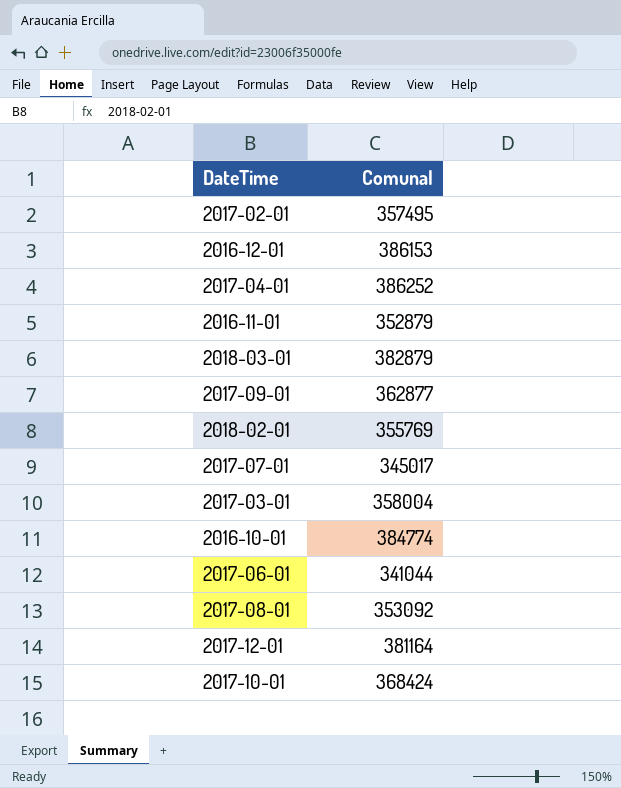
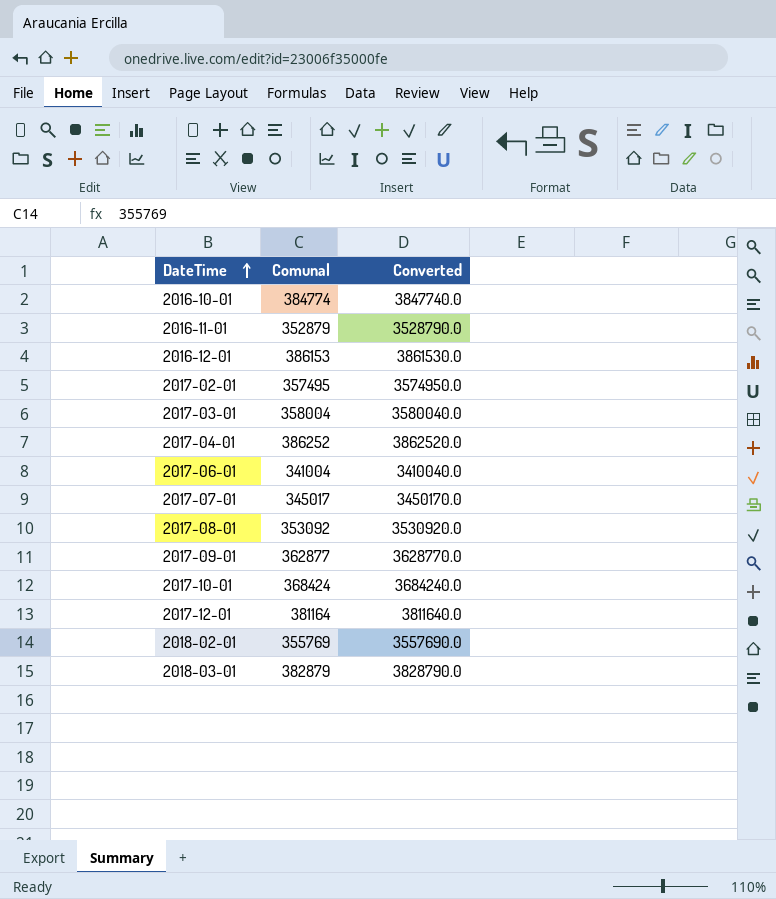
row order: none -> DateTime ascending
column Converted | formula: none -> [Comunal] * 10
2017-06-01 | Comunal: 341044 -> 341004

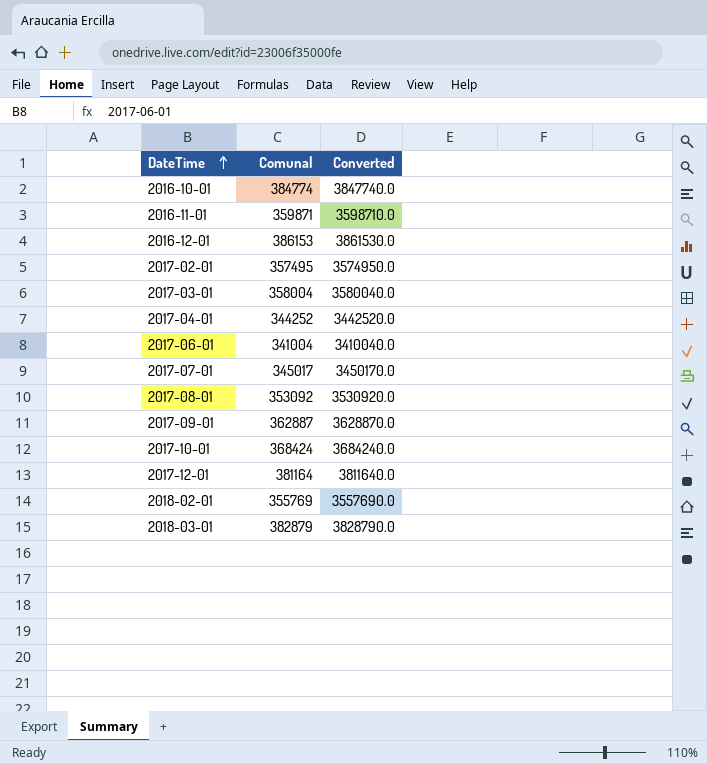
2016-11-01 | Comunal: 352879 -> 359871
2016-11-01 | Converted: 3528790.0 -> 3598710.0
2017-04-01 | Comunal: 386252 -> 344252
2017-04-01 | Converted: 3862520.0 -> 3442520.0
2017-09-01 | Comunal: 362877 -> 362887
2017-09-01 | Converted: 3628770.0 -> 3628870.0

